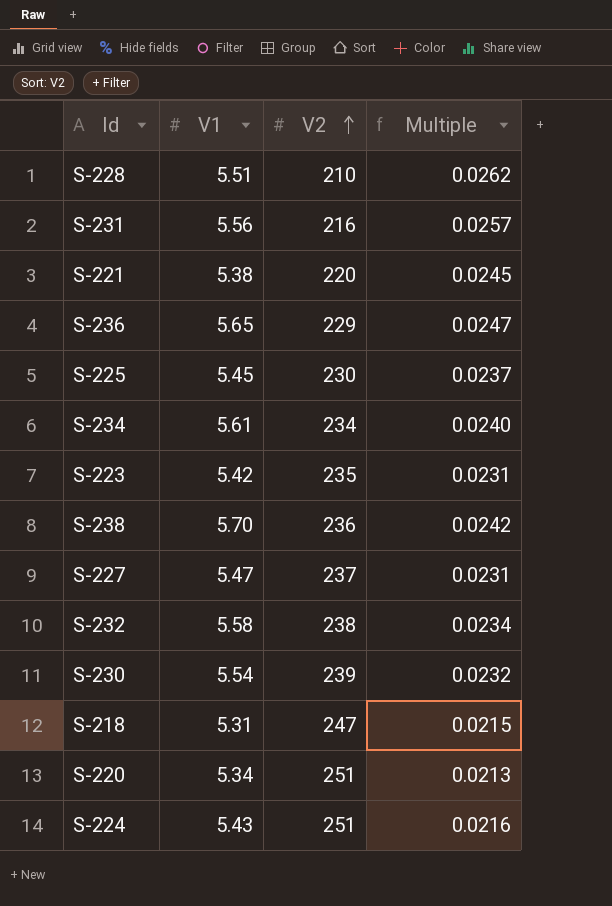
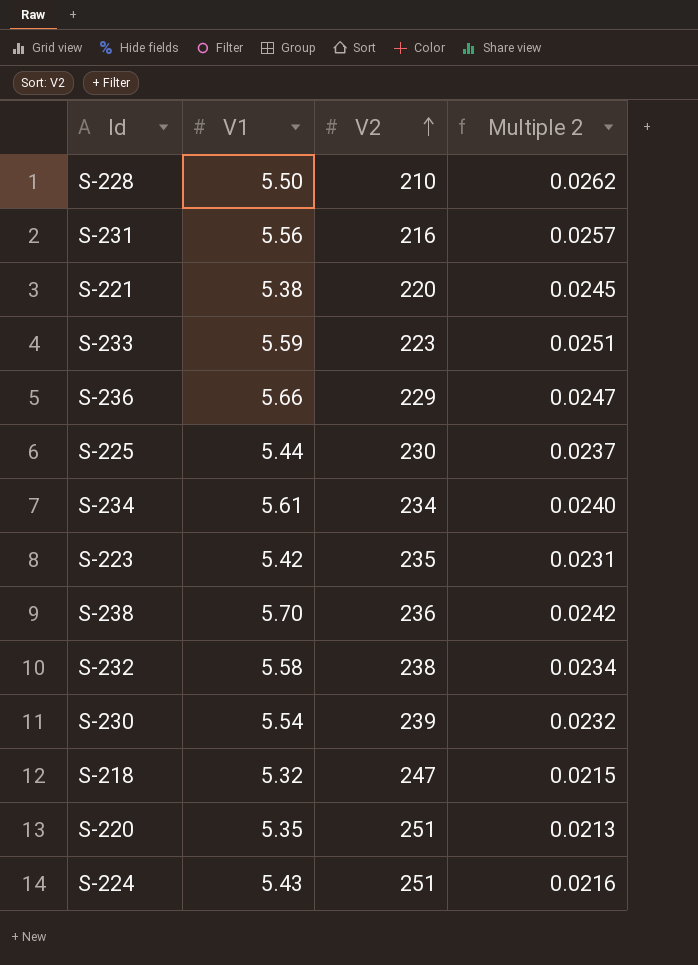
column name: Multiple -> Multiple 2
row S-227: 5.47 | 237 | 0.0231 -> none
S-228 | V1: 5.51 -> 5.50
row S-233: none -> 5.59 | 223 | 0.0251
S-236 | V1: 5.65 -> 5.66
S-225 | V1: 5.45 -> 5.44
S-218 | V1: 5.31 -> 5.32
S-220 | V1: 5.34 -> 5.35

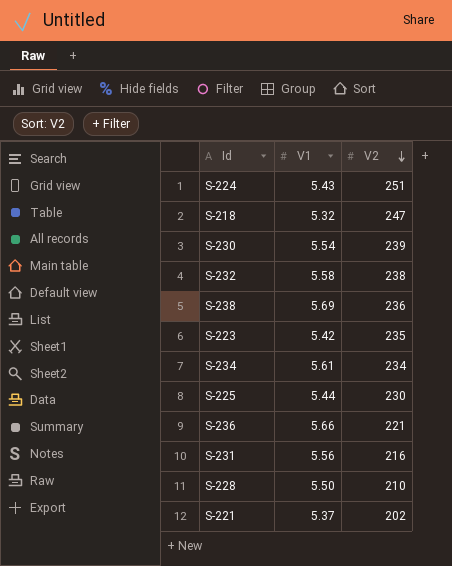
row order: V2 ascending -> V2 descending
column Multiple 2 | formula: [V1] / [V2] -> none
row S-233: 5.59 | 223 | 0.0251 -> none
row S-220: 5.35 | 251 | 0.0213 -> none
S-238 | V1: 5.70 -> 5.69
S-236 | V2: 229 -> 221
S-221 | V1: 5.38 -> 5.37
S-221 | V2: 220 -> 202

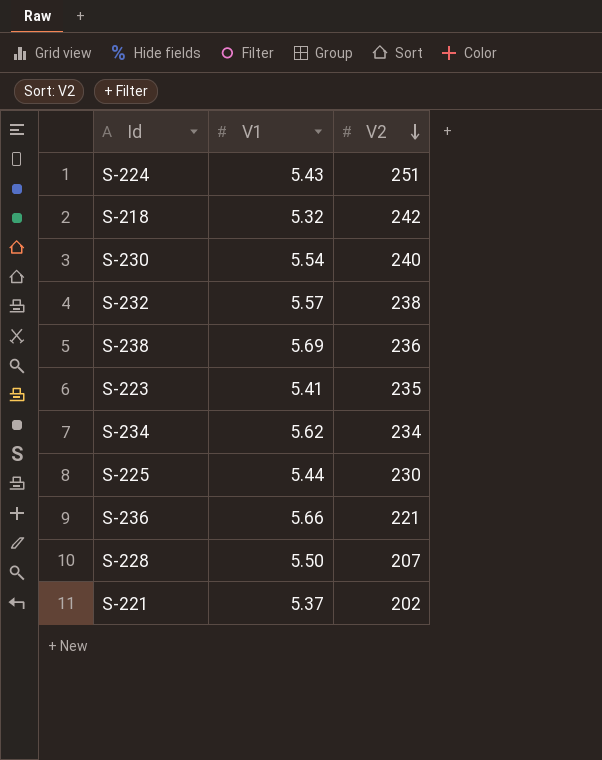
row S-231: 5.56 | 216 -> none
S-218 | V2: 247 -> 242
S-230 | V2: 239 -> 240
S-232 | V1: 5.58 -> 5.57
S-223 | V1: 5.42 -> 5.41
S-234 | V1: 5.61 -> 5.62
S-228 | V2: 210 -> 207

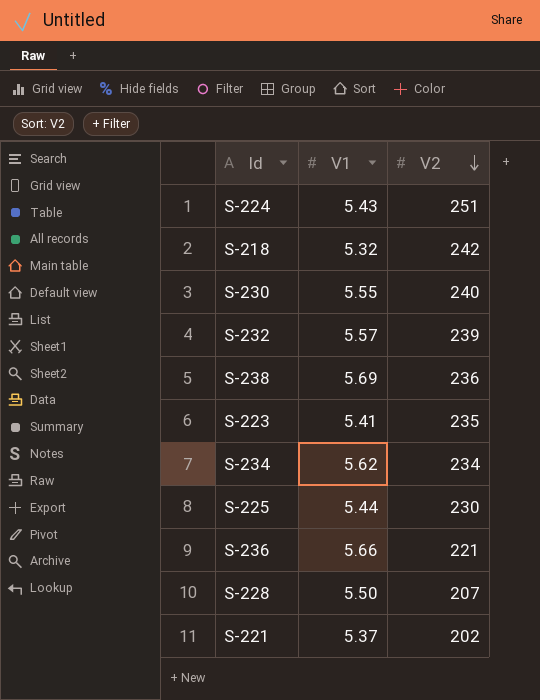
S-230 | V1: 5.54 -> 5.55
S-232 | V2: 238 -> 239

